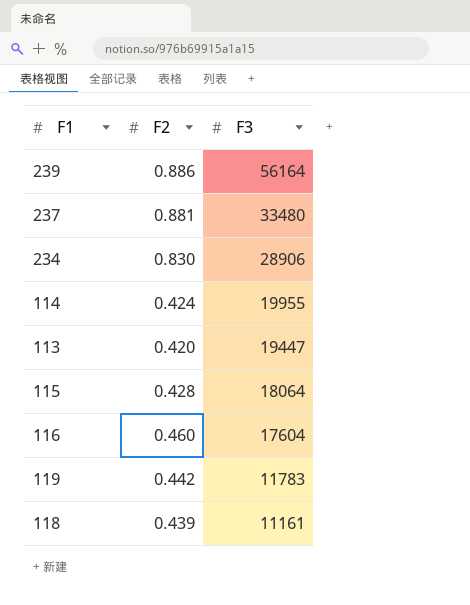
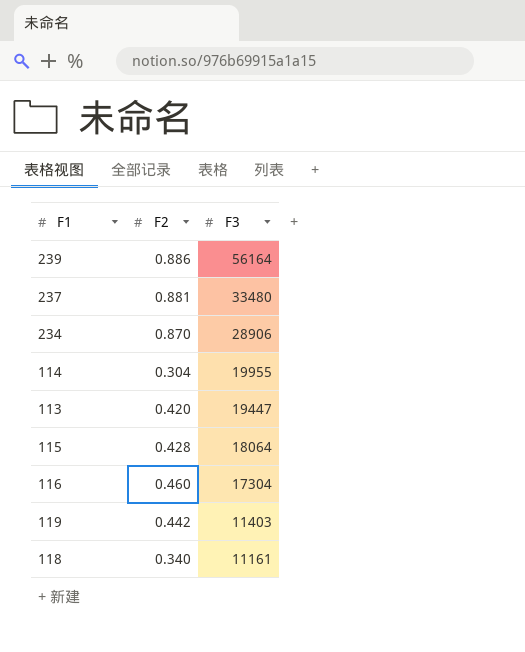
234 | F2: 0.830 -> 0.870
114 | F2: 0.424 -> 0.304
116 | F3: 17604 -> 17304
119 | F3: 11783 -> 11403
118 | F2: 0.439 -> 0.340

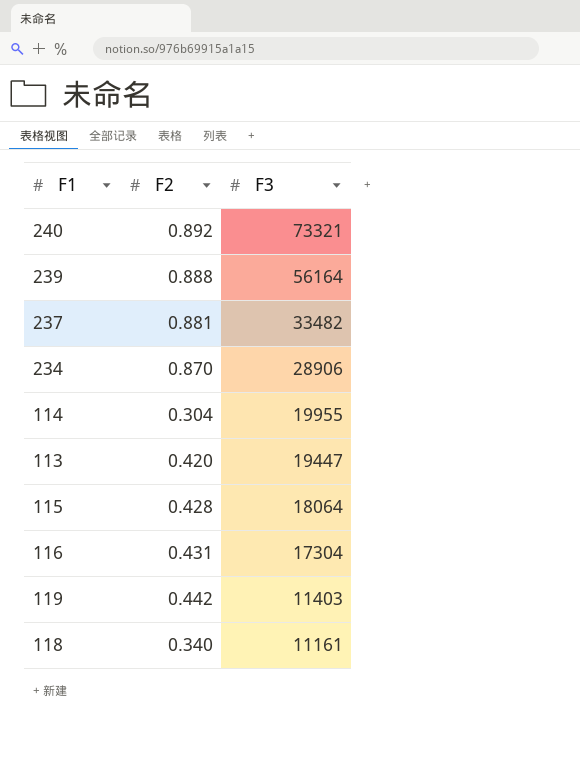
row 240: none -> 0.892 | 73321
239 | F2: 0.886 -> 0.888
237 | F3: 33480 -> 33482
116 | F2: 0.460 -> 0.431

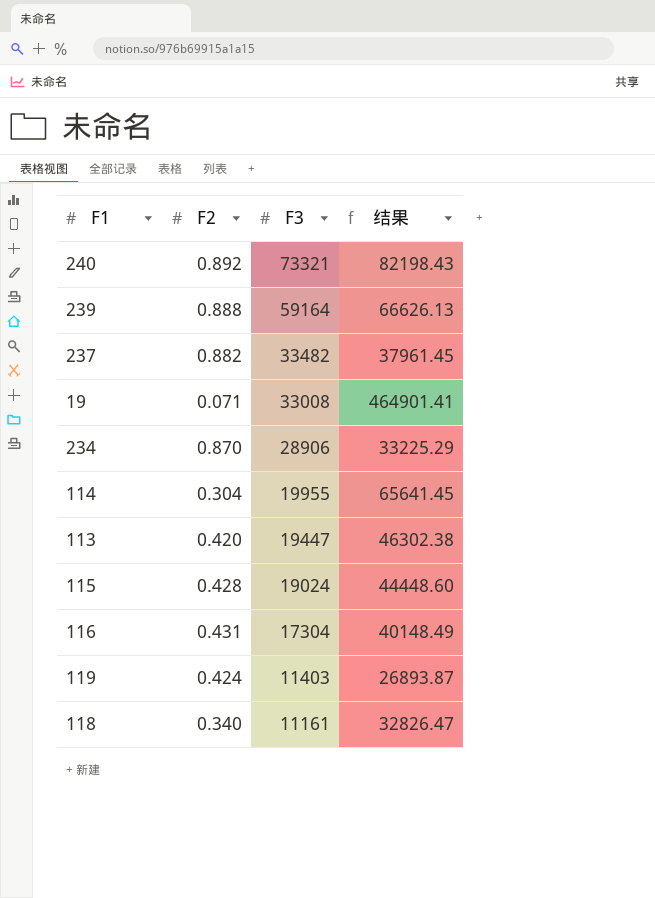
column 结果 | formula: none -> [F3] / [F2]
239 | F3: 56164 -> 59164
237 | F2: 0.881 -> 0.882
row 19: none -> 0.071 | 33008 | 464901.41
115 | F3: 18064 -> 19024
119 | F2: 0.442 -> 0.424

